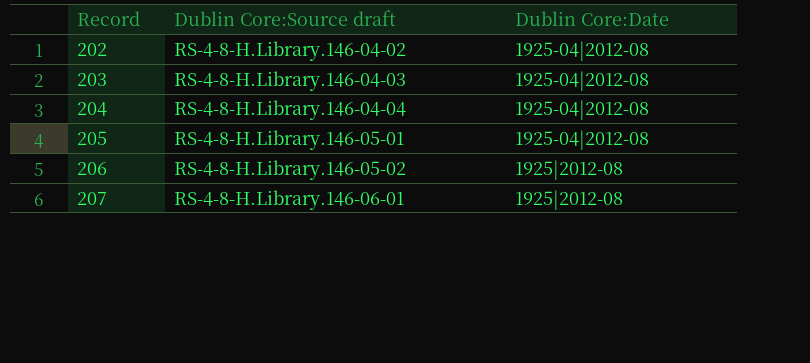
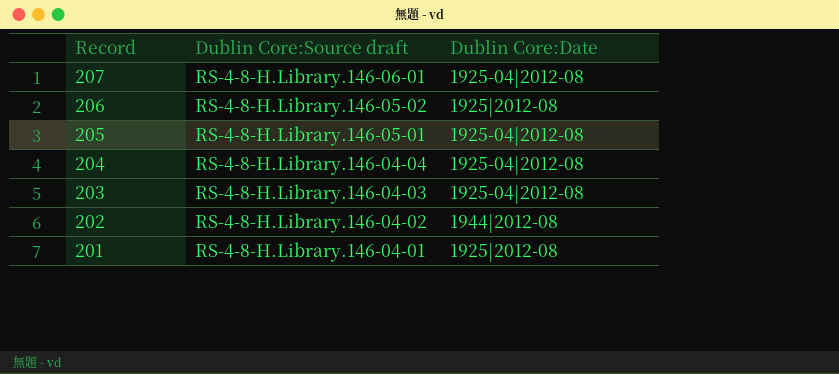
row order: Record ascending -> Record descending
207 | Dublin Core:Date: 1925|2012-08 -> 1925-04|2012-08
202 | Dublin Core:Date: 1925-04|2012-08 -> 1944|2012-08
row 201: none -> RS-4-8-H.Library.146-04-01 | 1925|2012-08

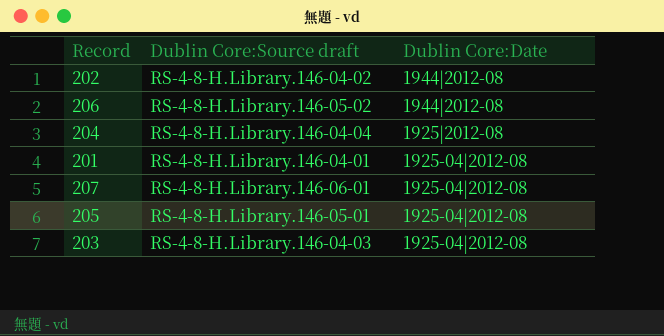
row order: Record descending -> Dublin Core:Date descending
206 | Dublin Core:Date: 1925|2012-08 -> 1944|2012-08
204 | Dublin Core:Date: 1925-04|2012-08 -> 1925|2012-08
201 | Dublin Core:Date: 1925|2012-08 -> 1925-04|2012-08

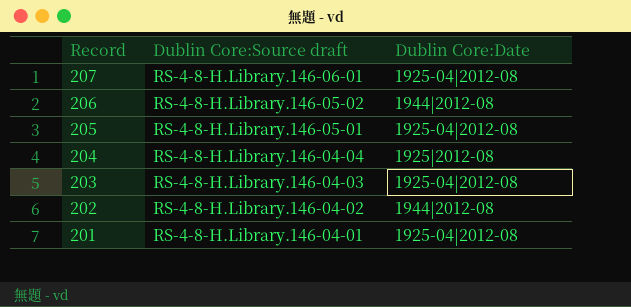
row order: Dublin Core:Date descending -> Record descending

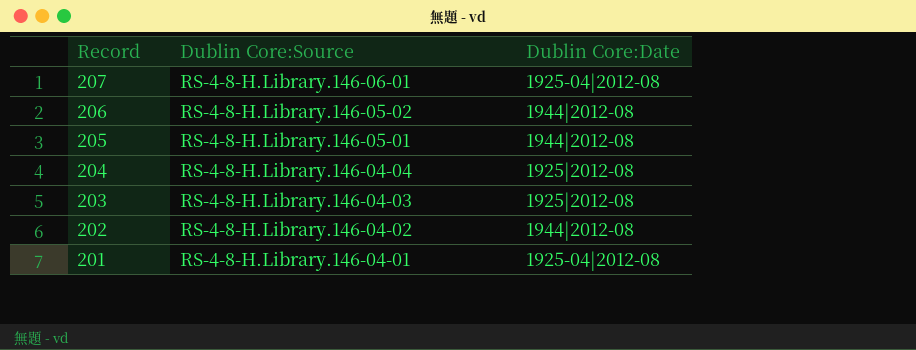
column name: Dublin Core:Source draft -> Dublin Core:Source
205 | Dublin Core:Date: 1925-04|2012-08 -> 1944|2012-08
203 | Dublin Core:Date: 1925-04|2012-08 -> 1925|2012-08

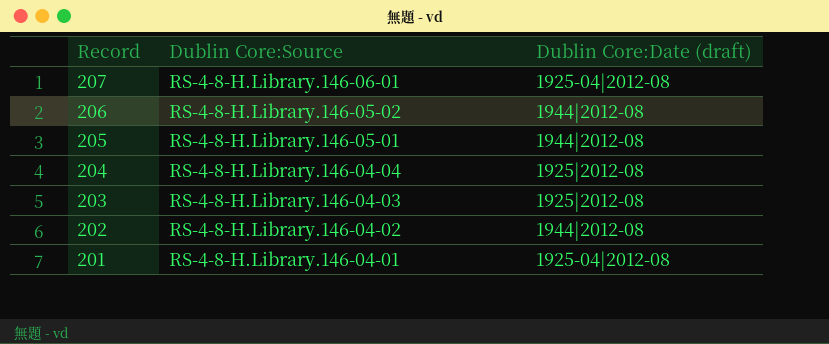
column name: Dublin Core:Date -> Dublin Core:Date (draft)

